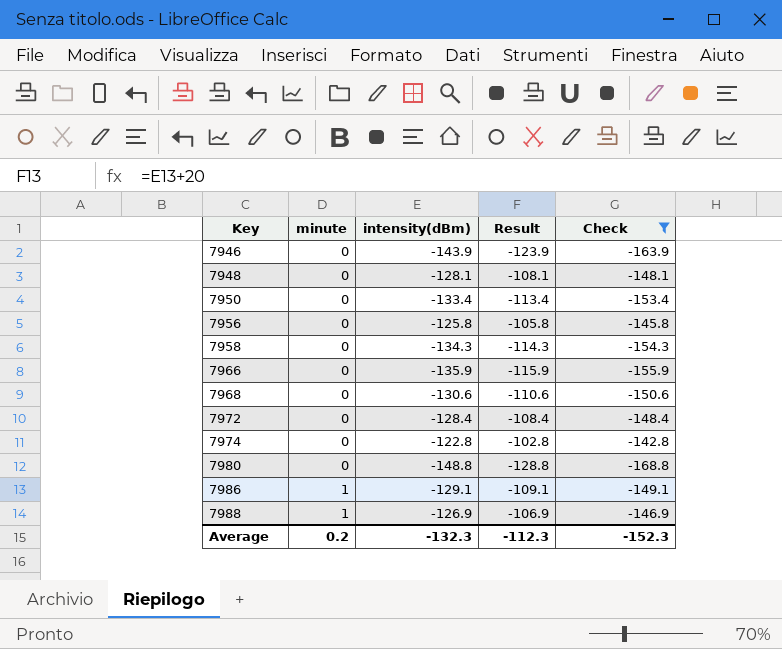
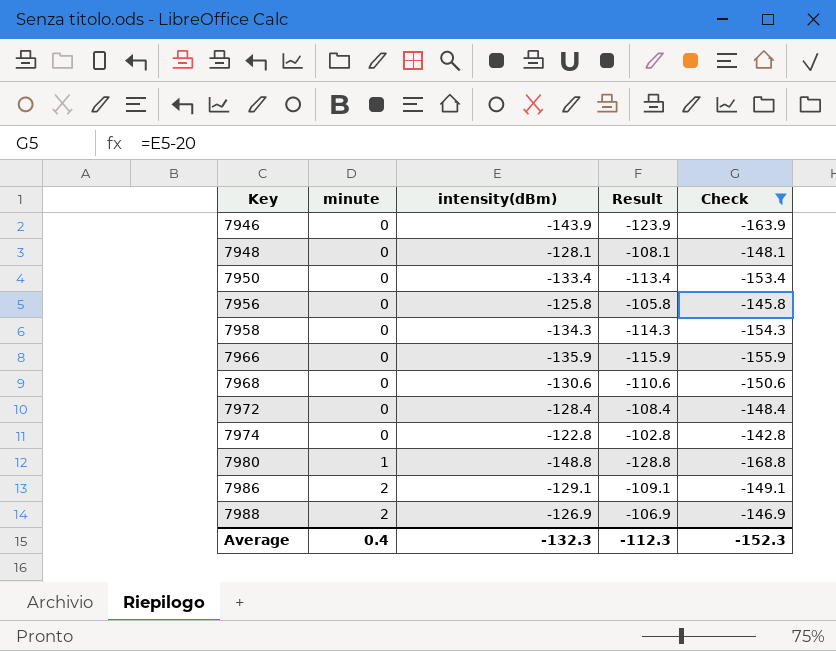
7980 | minute: 0 -> 1
7986 | minute: 1 -> 2
7988 | minute: 1 -> 2
Average | minute: 0.2 -> 0.4

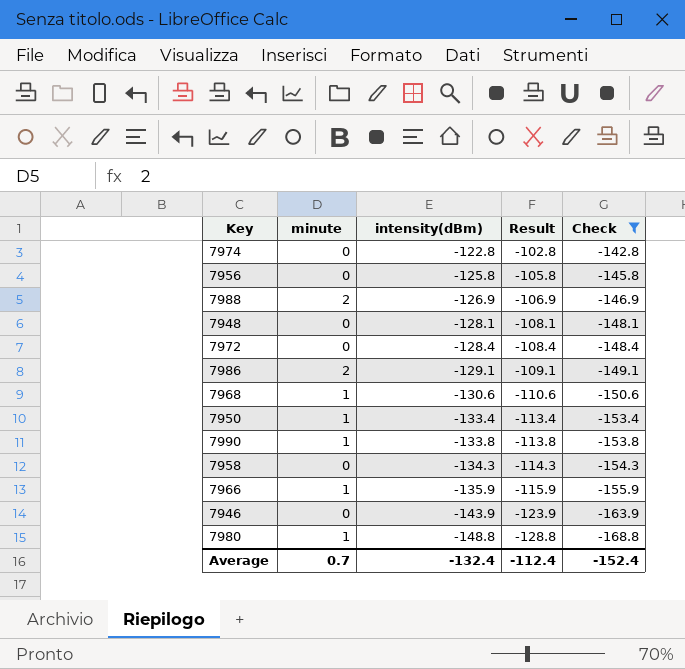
row order: Key ascending -> intensity(dBm) descending
7968 | minute: 0 -> 1
7950 | minute: 0 -> 1
row 7990: none -> 1 | -133.8 | -113.8 | -153.8
7966 | minute: 0 -> 1
Average | minute: 0.4 -> 0.7
Average | intensity(dBm): -132.3 -> -132.4
Average | Result: -112.3 -> -112.4
Average | Check: -152.3 -> -152.4

